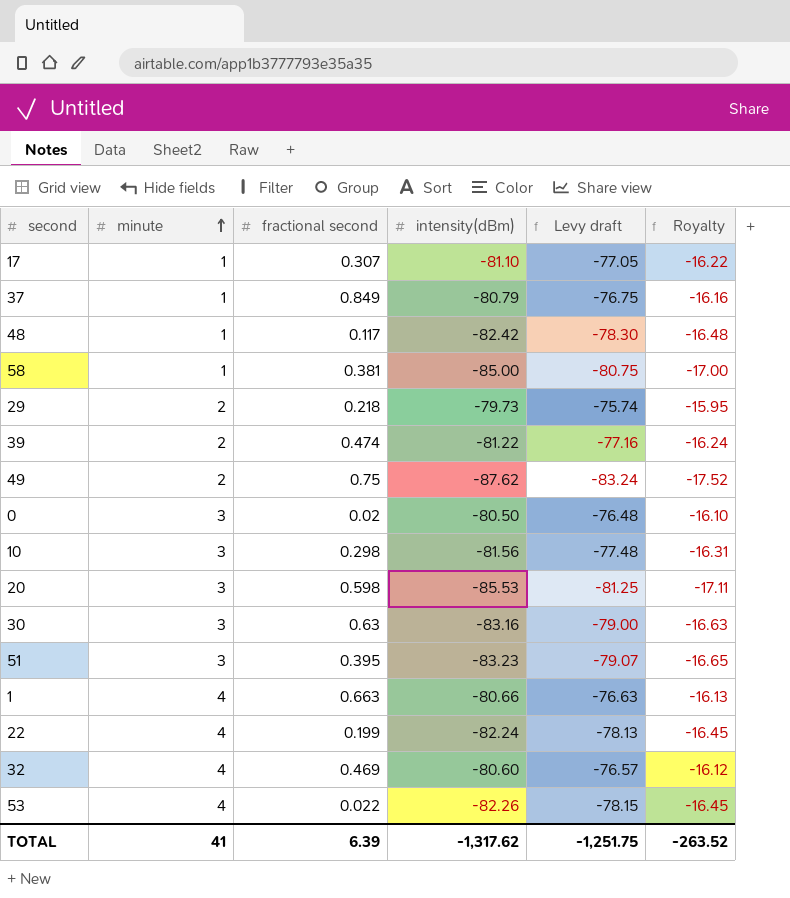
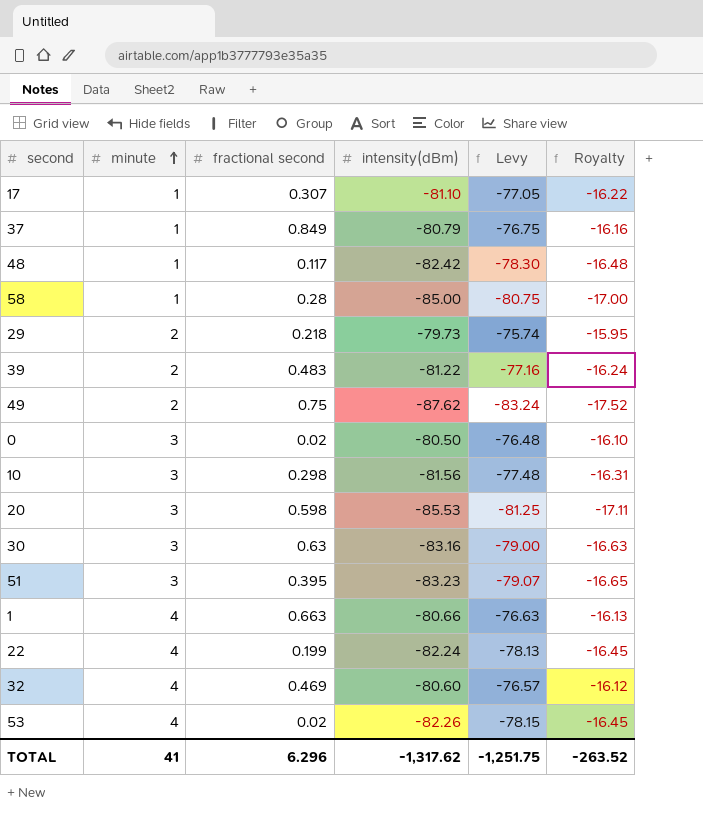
column name: Levy draft -> Levy
58 | fractional second: 0.381 -> 0.28
39 | fractional second: 0.474 -> 0.483
53 | fractional second: 0.022 -> 0.02
TOTAL | fractional second: 6.39 -> 6.296

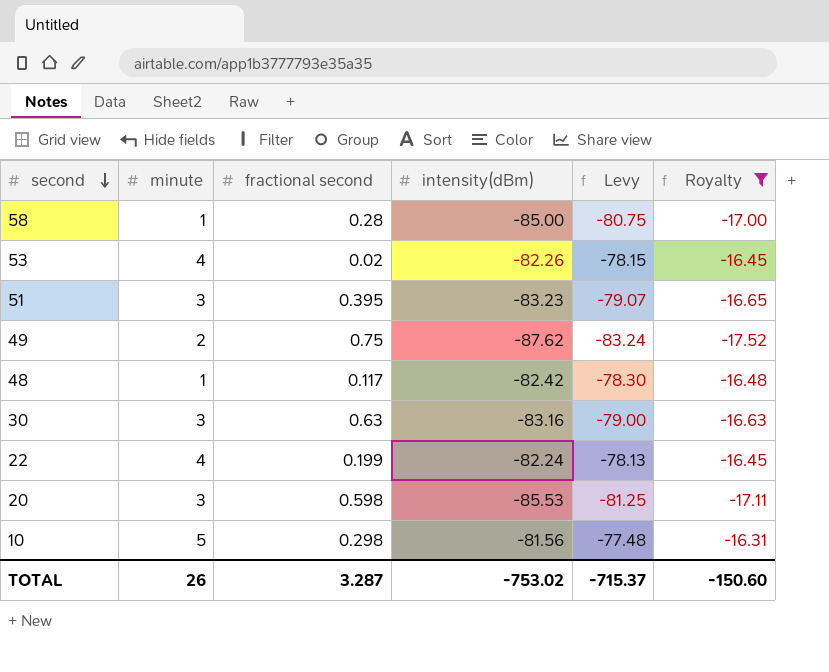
filter: none -> Royalty <= -16.31
row order: minute ascending -> second descending
10 | minute: 3 -> 5
TOTAL | minute: 41 -> 26
TOTAL | fractional second: 6.296 -> 3.287
TOTAL | intensity(dBm): -1,317.62 -> -753.02
TOTAL | Levy: -1,251.75 -> -715.37
TOTAL | Royalty: -263.52 -> -150.60

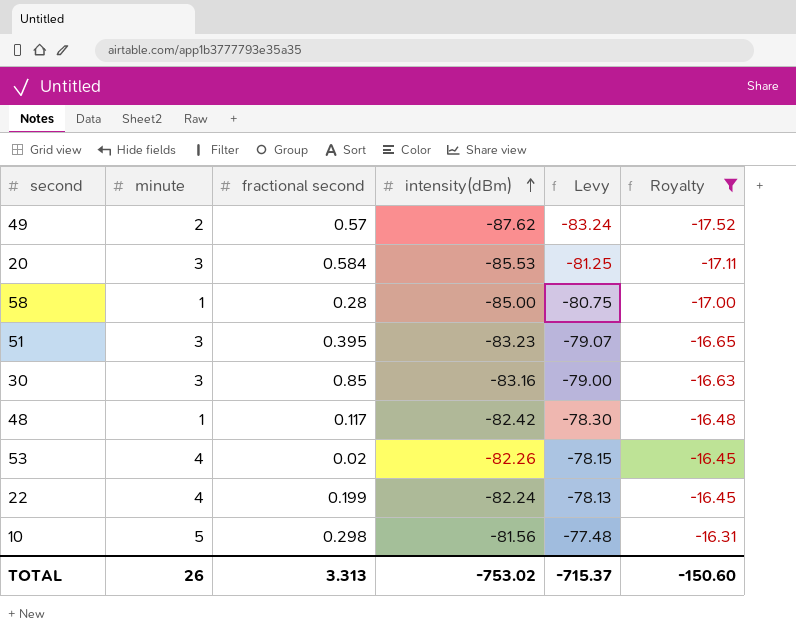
row order: second descending -> intensity(dBm) ascending
49 | fractional second: 0.75 -> 0.57
20 | fractional second: 0.598 -> 0.584
30 | fractional second: 0.63 -> 0.85
TOTAL | fractional second: 3.287 -> 3.313

